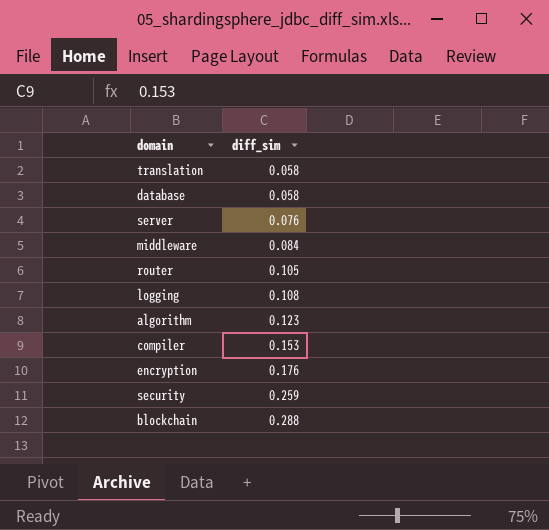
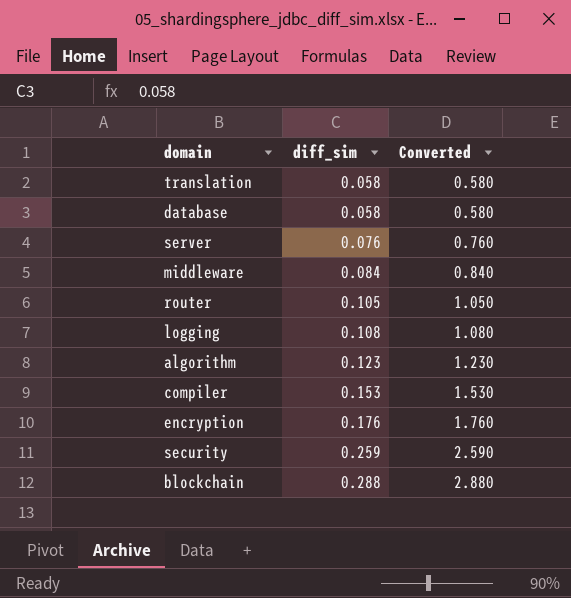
column Converted | formula: none -> [diff_sim] * 10

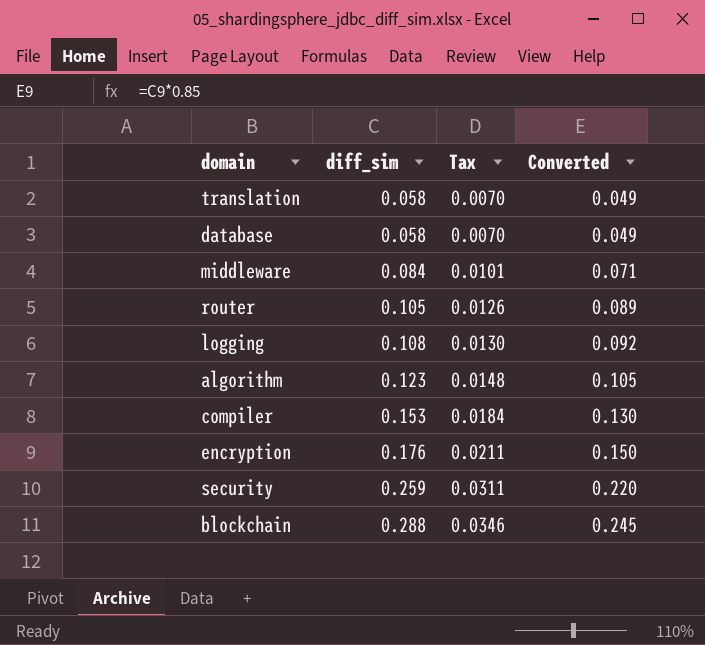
column Tax | formula: none -> [diff_sim] * 0.12
column Converted | formula: [diff_sim] * 10 -> [diff_sim] * 0.85
row server: 0.076 | 0.760 -> none

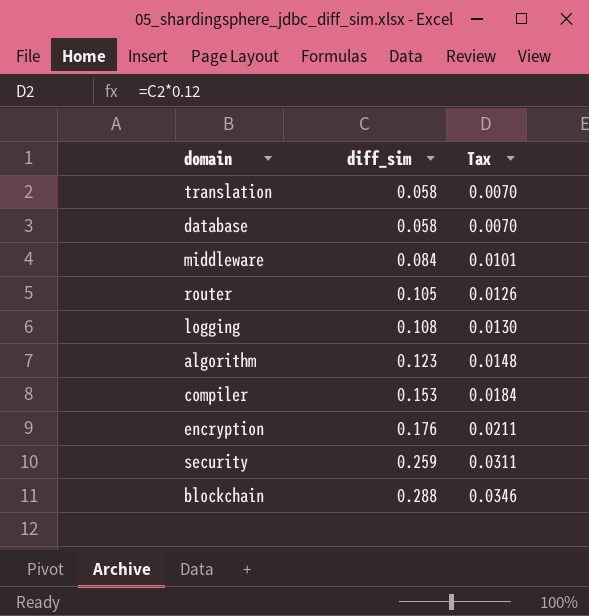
column Converted | formula: [diff_sim] * 0.85 -> none

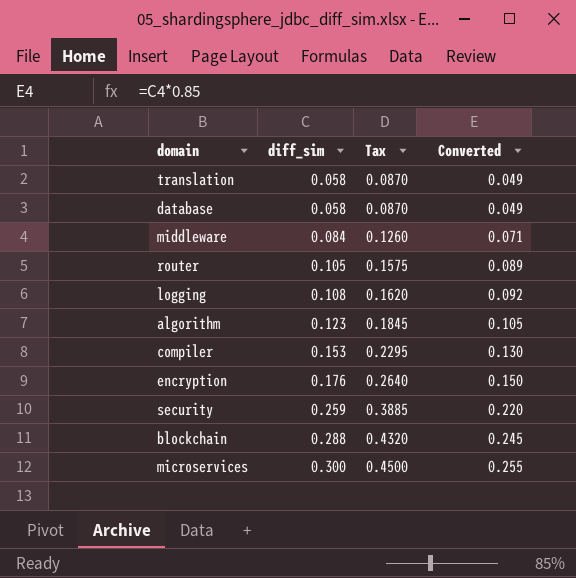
column Tax | formula: [diff_sim] * 0.12 -> [diff_sim] * 1.5
column Converted | formula: none -> [diff_sim] * 0.85
row microservices: none -> 0.300 | 0.4500 | 0.255

